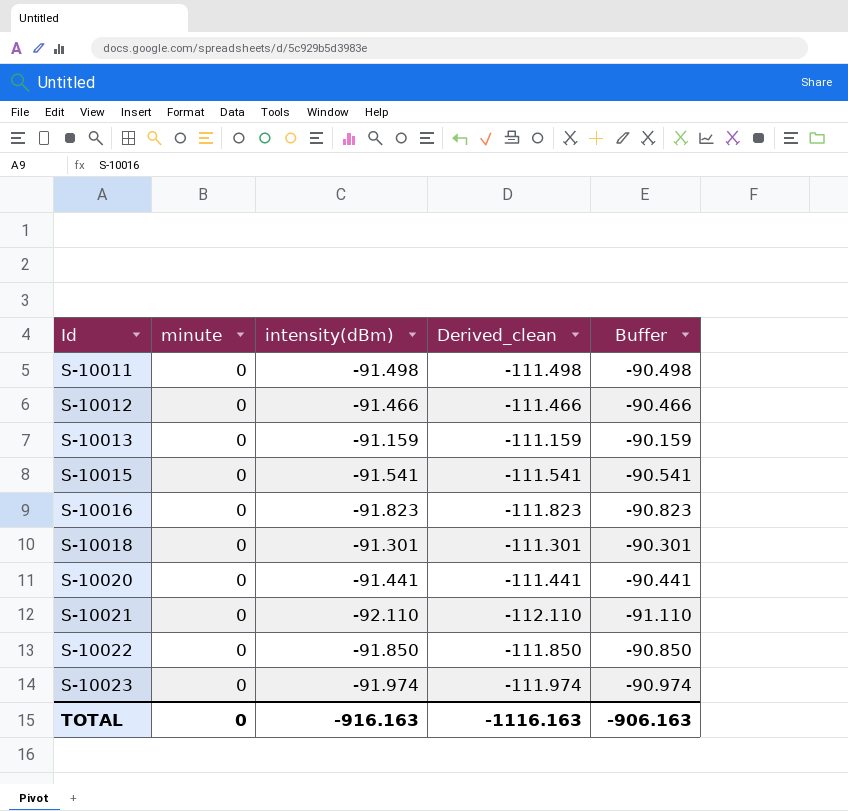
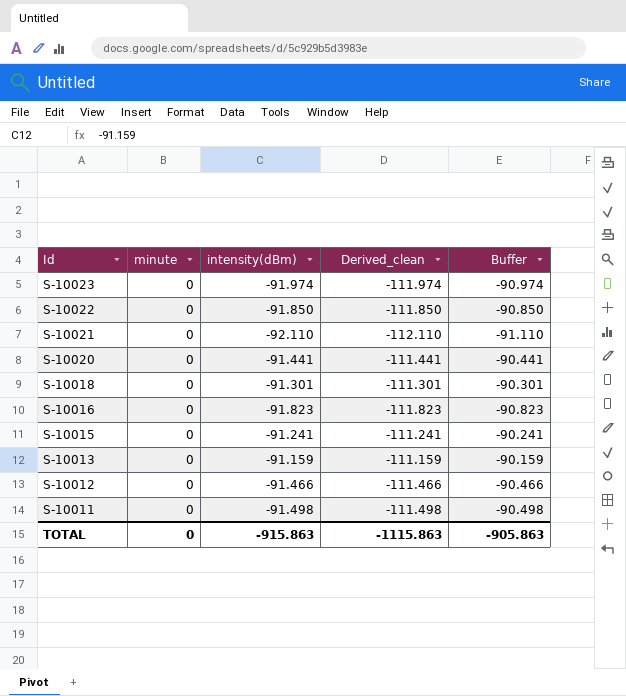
row order: Id ascending -> Id descending
S-10015 | intensity(dBm): -91.541 -> -91.241
S-10015 | Derived_clean: -111.541 -> -111.241
S-10015 | Buffer: -90.541 -> -90.241
TOTAL | intensity(dBm): -916.163 -> -915.863
TOTAL | Derived_clean: -1116.163 -> -1115.863
TOTAL | Buffer: -906.163 -> -905.863

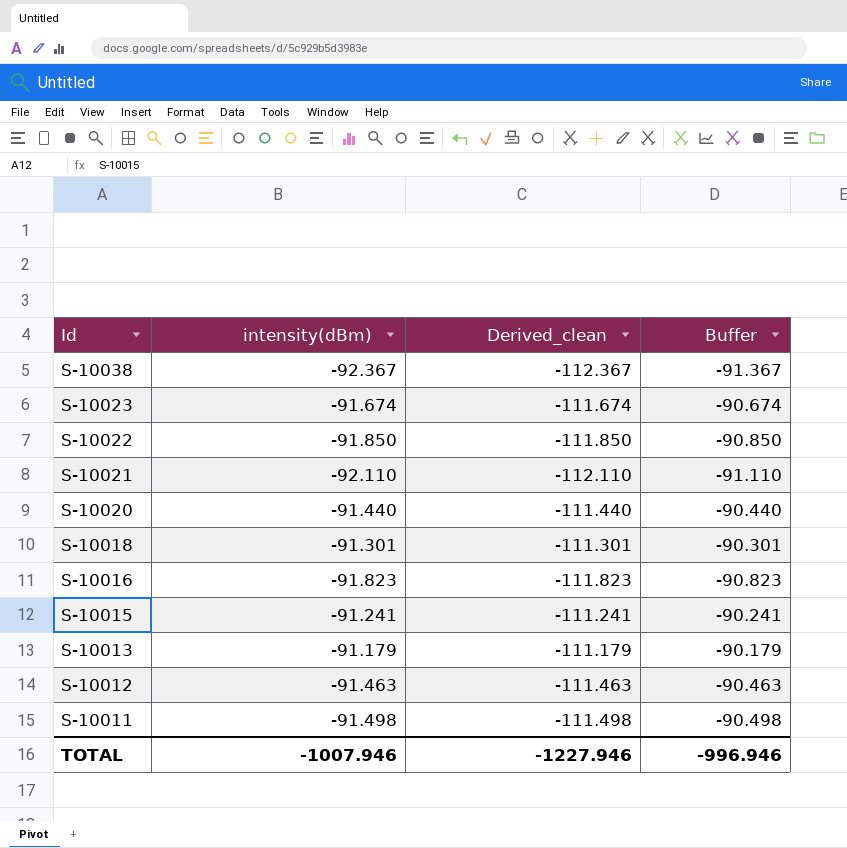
column minute | position: 2 -> none
row S-10038: none -> -92.367 | -112.367 | -91.367
S-10023 | intensity(dBm): -91.974 -> -91.674
S-10023 | Derived_clean: -111.974 -> -111.674
S-10023 | Buffer: -90.974 -> -90.674
S-10020 | intensity(dBm): -91.441 -> -91.440
S-10020 | Derived_clean: -111.441 -> -111.440
S-10020 | Buffer: -90.441 -> -90.440
S-10013 | intensity(dBm): -91.159 -> -91.179
S-10013 | Derived_clean: -111.159 -> -111.179
S-10013 | Buffer: -90.159 -> -90.179
S-10012 | intensity(dBm): -91.466 -> -91.463
S-10012 | Derived_clean: -111.466 -> -111.463
S-10012 | Buffer: -90.466 -> -90.463
TOTAL | intensity(dBm): -915.863 -> -1007.946
TOTAL | Derived_clean: -1115.863 -> -1227.946
TOTAL | Buffer: -905.863 -> -996.946

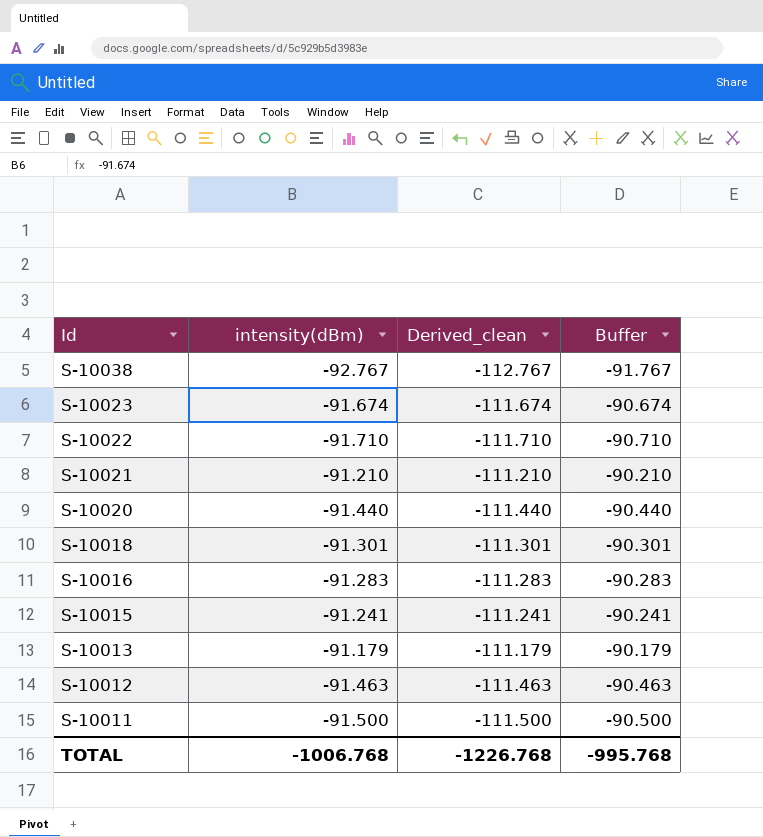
S-10038 | intensity(dBm): -92.367 -> -92.767
S-10038 | Derived_clean: -112.367 -> -112.767
S-10038 | Buffer: -91.367 -> -91.767
S-10022 | intensity(dBm): -91.850 -> -91.710
S-10022 | Derived_clean: -111.850 -> -111.710
S-10022 | Buffer: -90.850 -> -90.710
S-10021 | intensity(dBm): -92.110 -> -91.210
S-10021 | Derived_clean: -112.110 -> -111.210
S-10021 | Buffer: -91.110 -> -90.210
S-10016 | intensity(dBm): -91.823 -> -91.283
S-10016 | Derived_clean: -111.823 -> -111.283
S-10016 | Buffer: -90.823 -> -90.283
S-10011 | intensity(dBm): -91.498 -> -91.500
S-10011 | Derived_clean: -111.498 -> -111.500
S-10011 | Buffer: -90.498 -> -90.500
TOTAL | intensity(dBm): -1007.946 -> -1006.768
TOTAL | Derived_clean: -1227.946 -> -1226.768
TOTAL | Buffer: -996.946 -> -995.768

